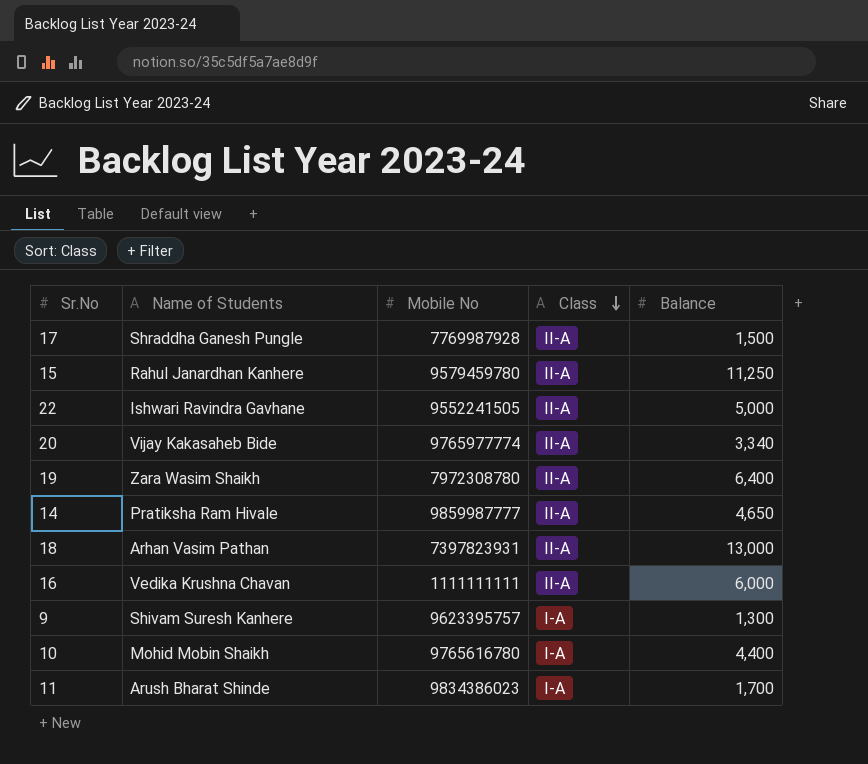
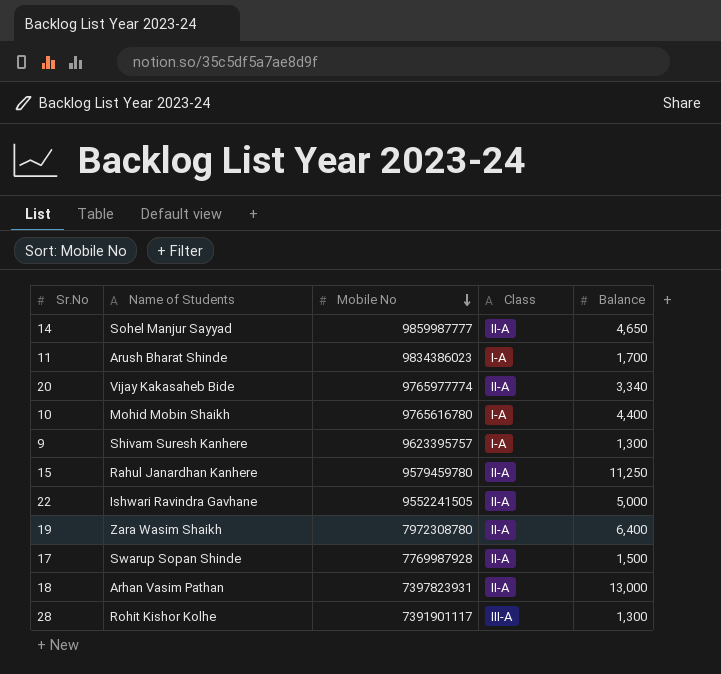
row order: Class descending -> Mobile No descending
row 16: Vedika Krushna Chavan | 1111111111 | II-A | 6,000 -> none
14 | Name of Students: Pratiksha Ram Hivale -> Sohel Manjur Sayyad
17 | Name of Students: Shraddha Ganesh Pungle -> Swarup Sopan Shinde
row 28: none -> Rohit Kishor Kolhe | 7391901117 | III-A | 1,300

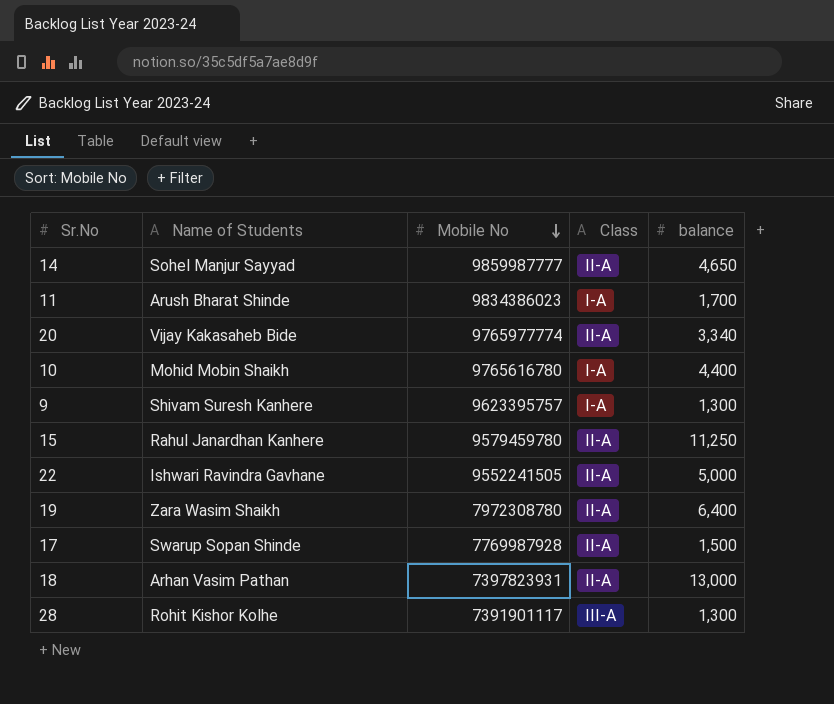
column name: Balance -> balance

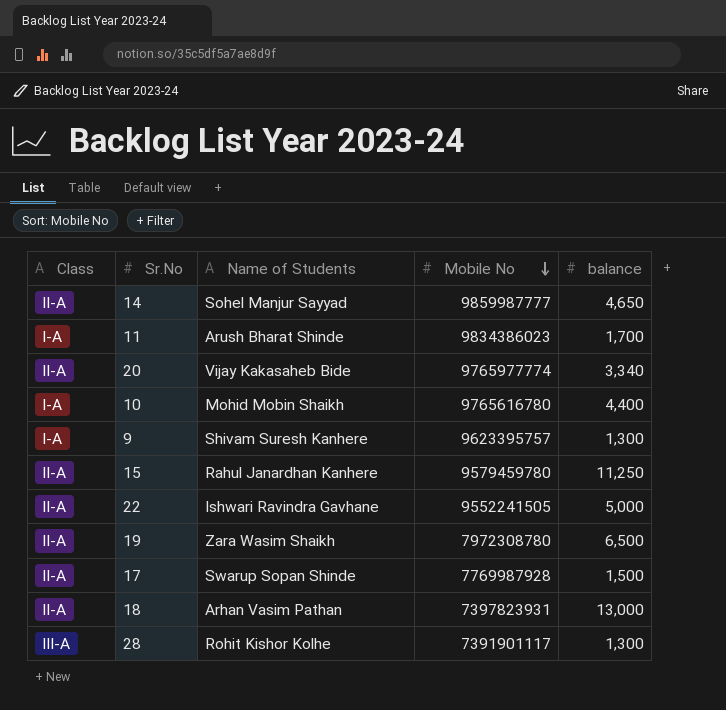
column Class | position: 4 -> 1
19 | balance: 6,400 -> 6,500

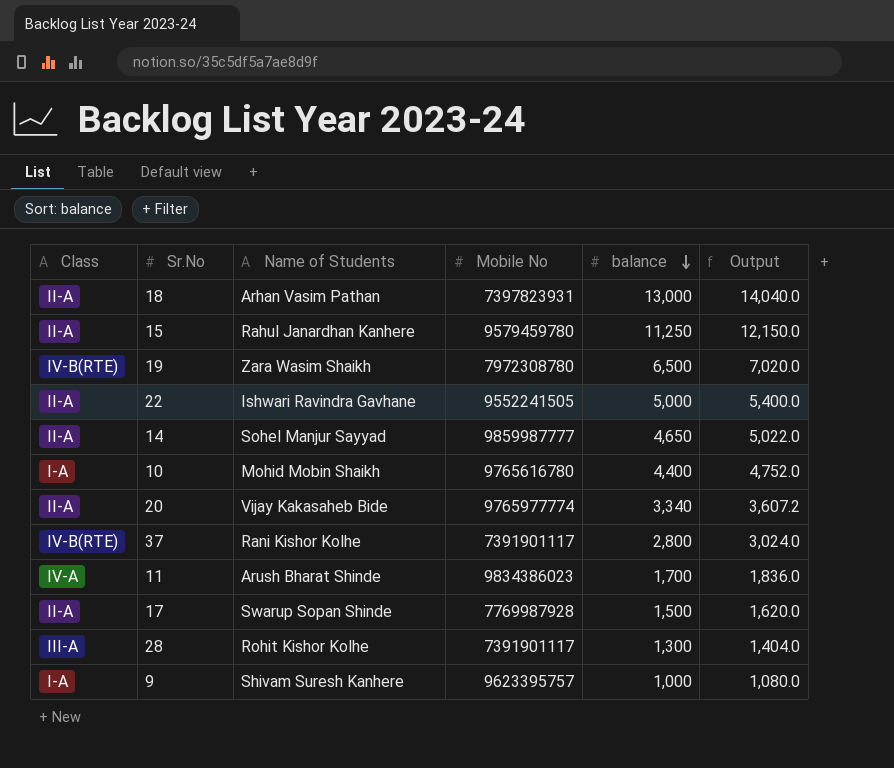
row order: Mobile No descending -> balance descending
column Output | formula: none -> [balance] * 1.08
19 | Class: II-A -> IV-B(RTE)
row 37: none -> IV-B(RTE) | Rani Kishor Kolhe | 7391901117 | 2,800 | 3,024.0
11 | Class: I-A -> IV-A
9 | balance: 1,300 -> 1,000

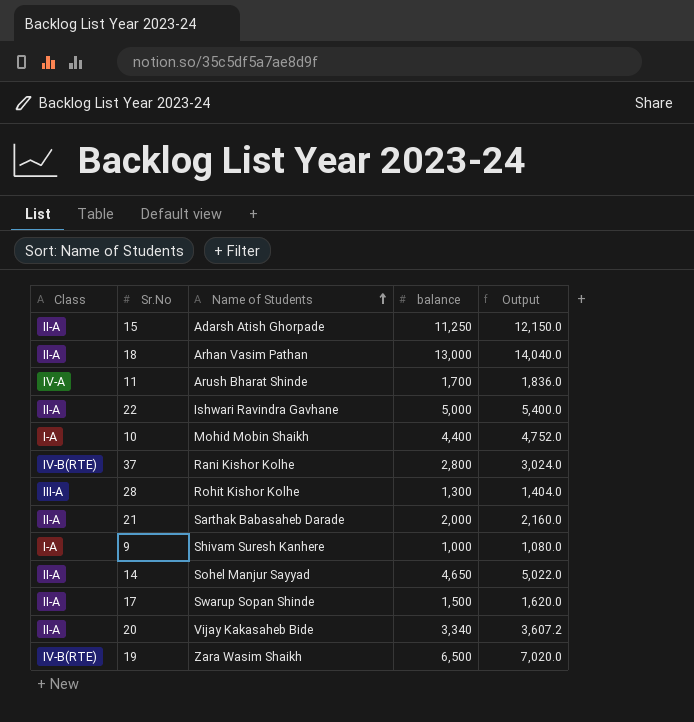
row order: balance descending -> Name of Students ascending
column Mobile No | position: 4 -> none
15 | Name of Students: Rahul Janardhan Kanhere -> Adarsh Atish Ghorpade
row 21: none -> II-A | Sarthak Babasaheb Darade | 2,000 | 2,160.0

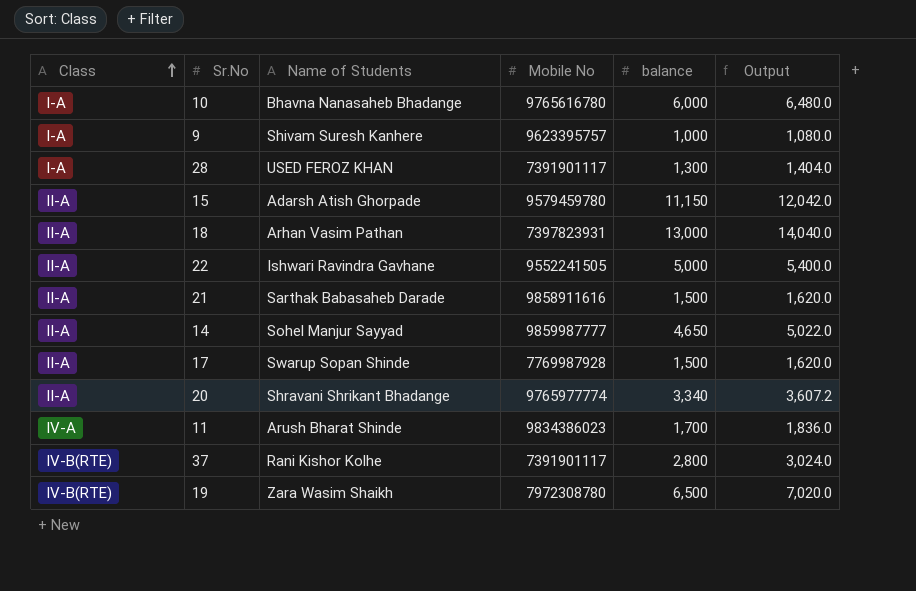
row order: Name of Students ascending -> Class ascending
column Mobile No | position: none -> 4
10 | Name of Students: Mohid Mobin Shaikh -> Bhavna Nanasaheb Bhadange
10 | balance: 4,400 -> 6,000
10 | Output: 4,752.0 -> 6,480.0
28 | Class: III-A -> I-A
28 | Name of Students: Rohit Kishor Kolhe -> USED FEROZ KHAN
15 | balance: 11,250 -> 11,150
15 | Output: 12,150.0 -> 12,042.0
21 | balance: 2,000 -> 1,500
21 | Output: 2,160.0 -> 1,620.0
20 | Name of Students: Vijay Kakasaheb Bide -> Shravani Shrikant Bhadange

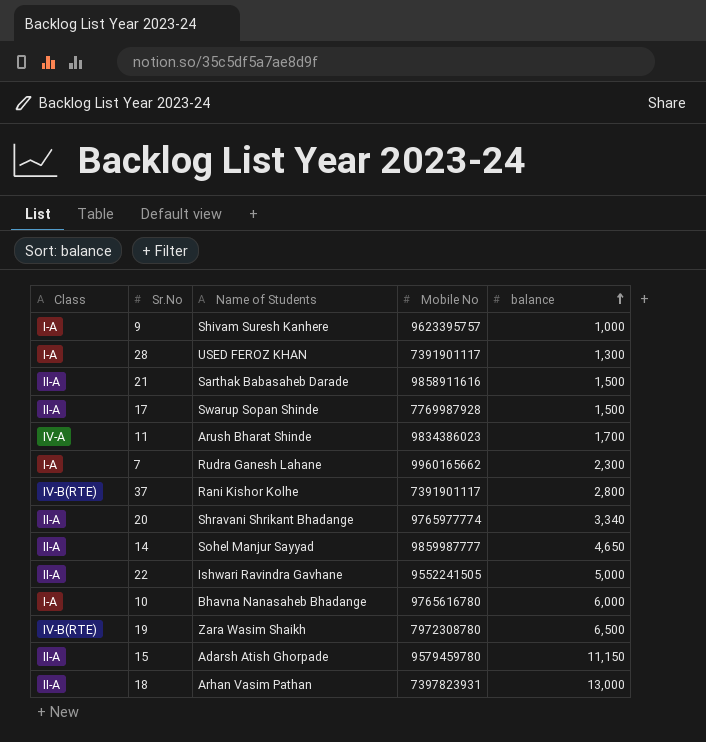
row order: Class ascending -> balance ascending
column Output | formula: [balance] * 1.08 -> none
row 7: none -> I-A | Rudra Ganesh Lahane | 9960165662 | 2,300

